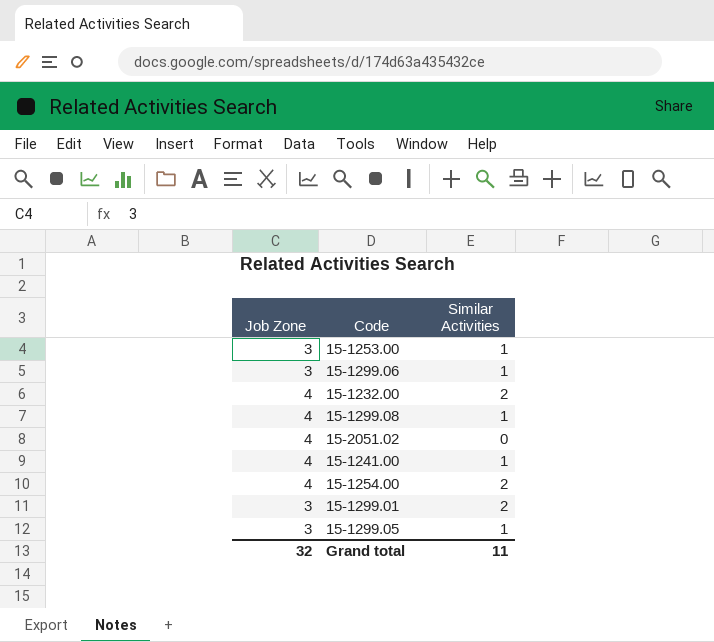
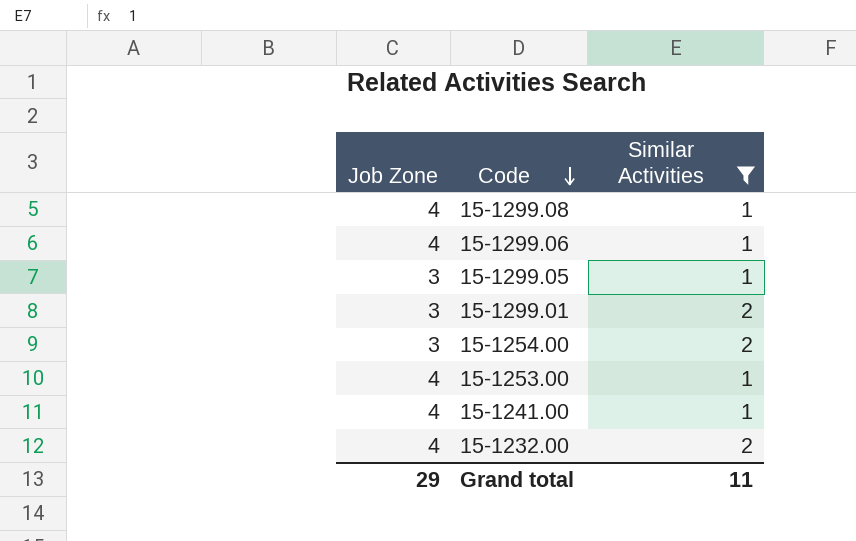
filter: none -> Similar Activities != 0
row order: none -> Code descending
15-1299.06 | Job Zone: 3 -> 4
15-1254.00 | Job Zone: 4 -> 3
15-1253.00 | Job Zone: 3 -> 4
Grand total | Job Zone: 32 -> 29

